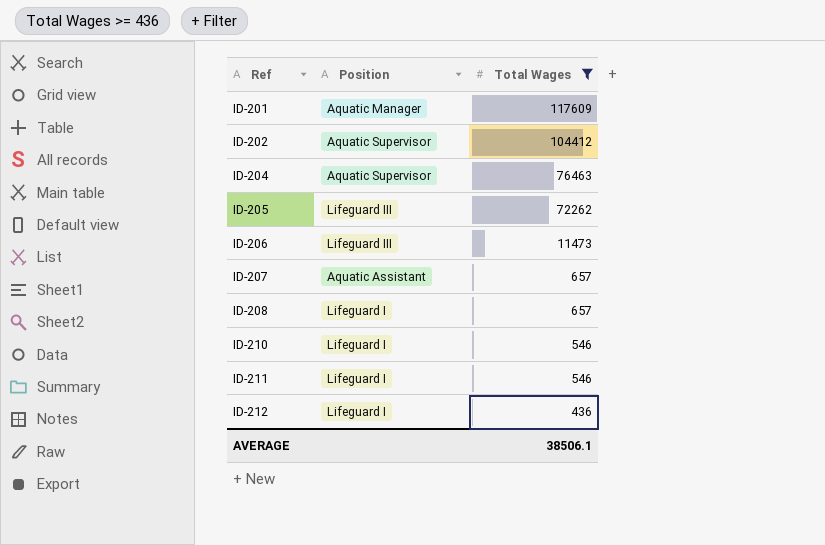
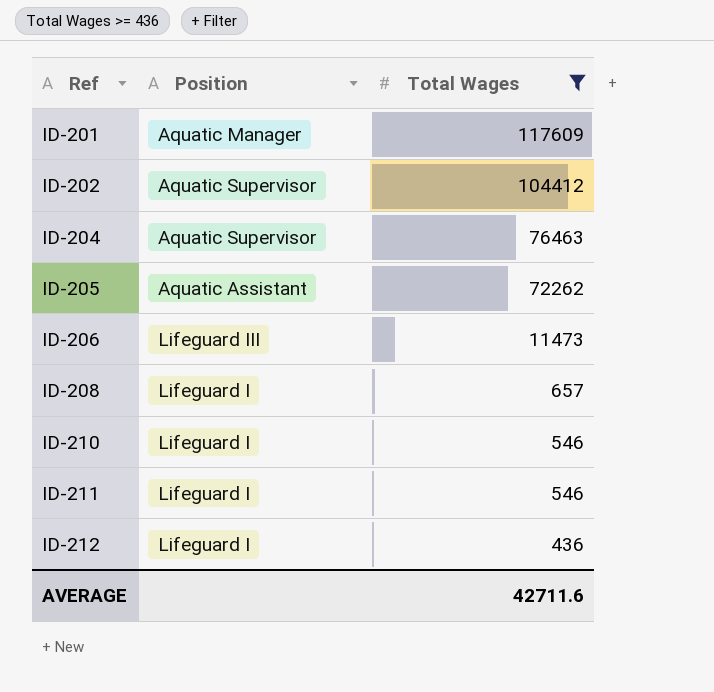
row ID-207: Aquatic Assistant | 657 -> none
ID-205 | Position: Lifeguard III -> Aquatic Assistant
AVERAGE | Total Wages: 38506.1 -> 42711.6

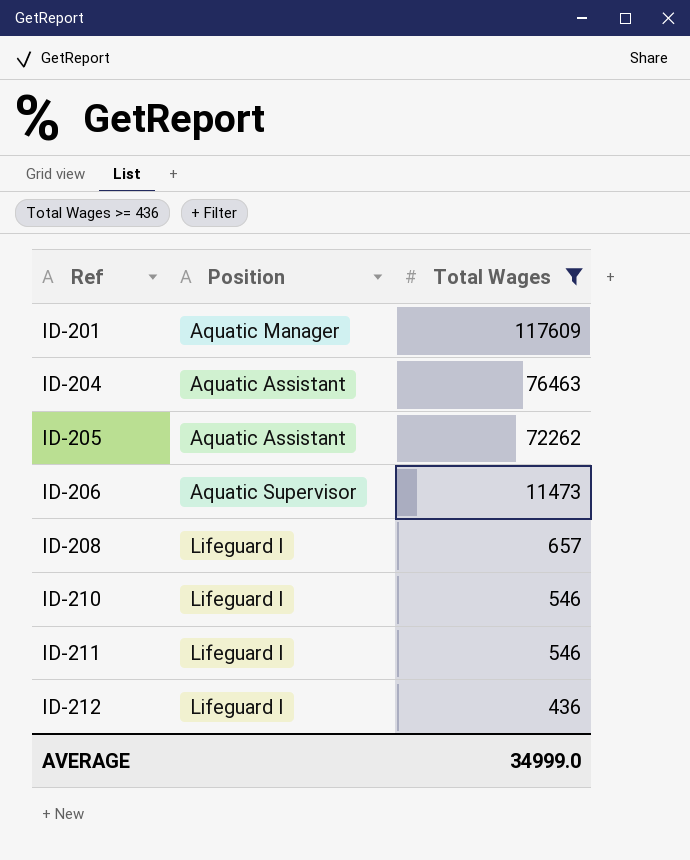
row ID-202: Aquatic Supervisor | 104412 -> none
ID-204 | Position: Aquatic Supervisor -> Aquatic Assistant
ID-206 | Position: Lifeguard III -> Aquatic Supervisor
AVERAGE | Total Wages: 42711.6 -> 34999.0

